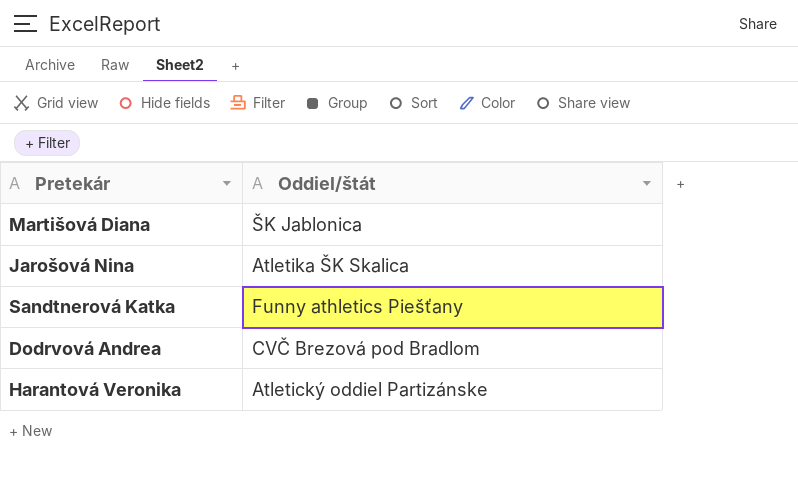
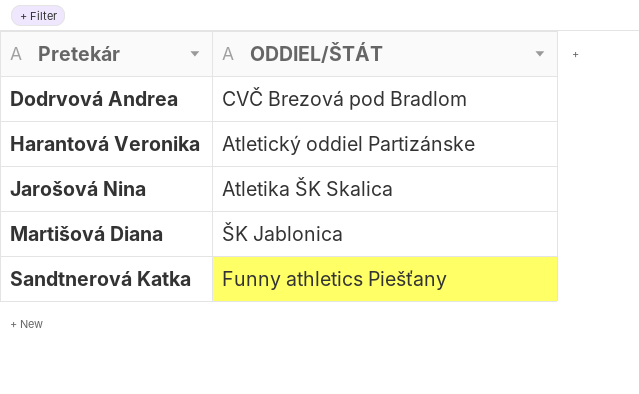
row order: none -> Pretekár ascending
column name: Oddiel/štát -> ODDIEL/ŠTÁT

